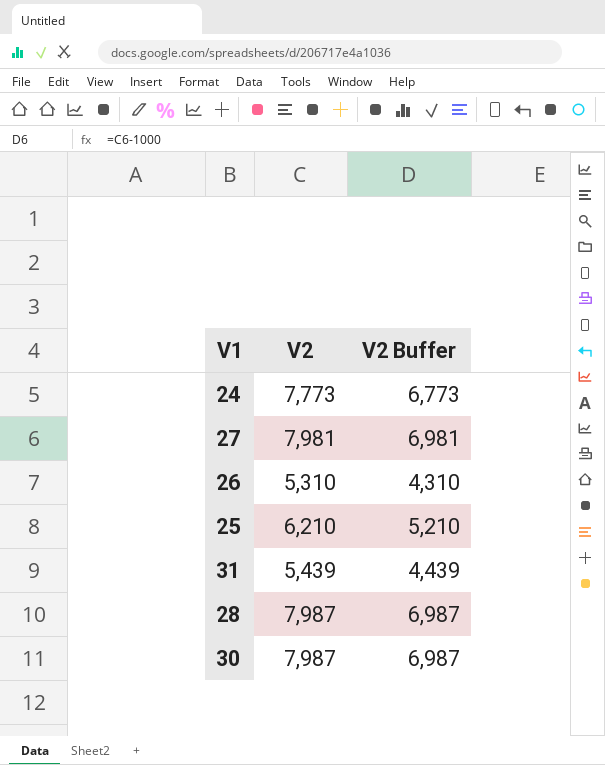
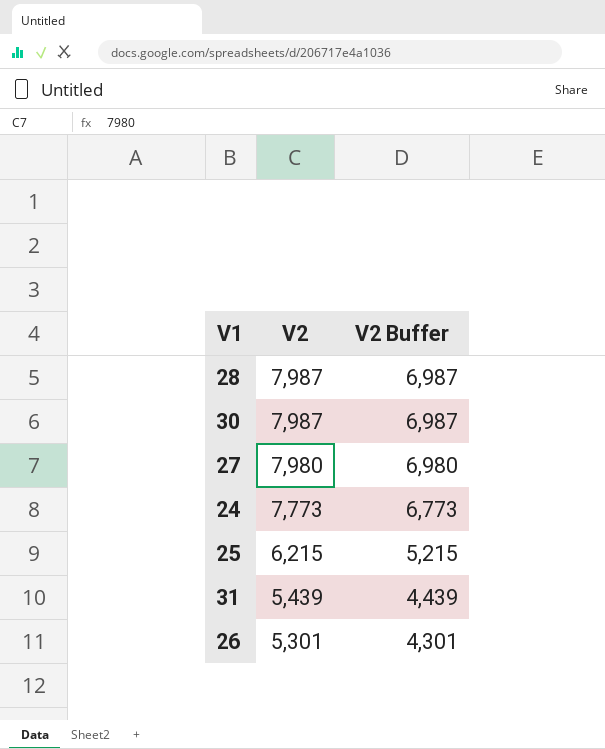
row order: none -> V2 descending
27 | V2: 7,981 -> 7,980
27 | V2 Buffer: 6,981 -> 6,980
25 | V2: 6,210 -> 6,215
25 | V2 Buffer: 5,210 -> 5,215
26 | V2: 5,310 -> 5,301
26 | V2 Buffer: 4,310 -> 4,301

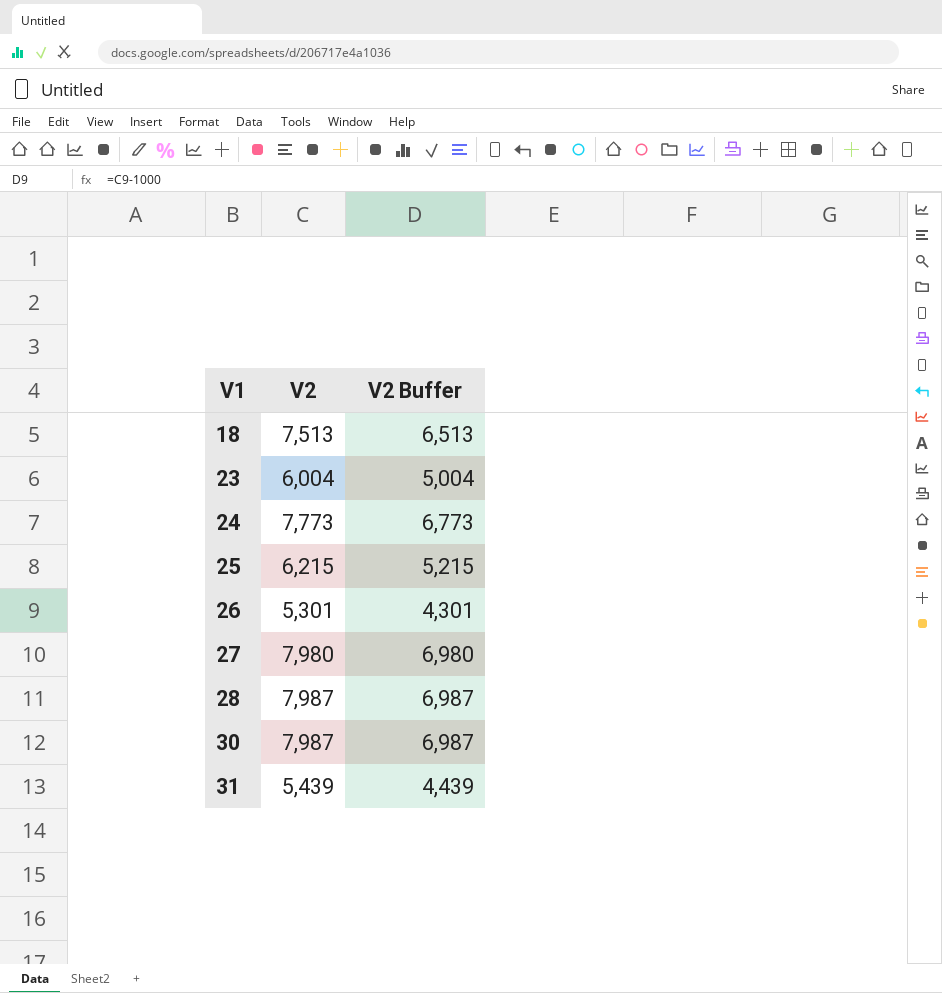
row order: V2 descending -> V1 ascending
row 18: none -> 7,513 | 6,513
row 23: none -> 6,004 | 5,004

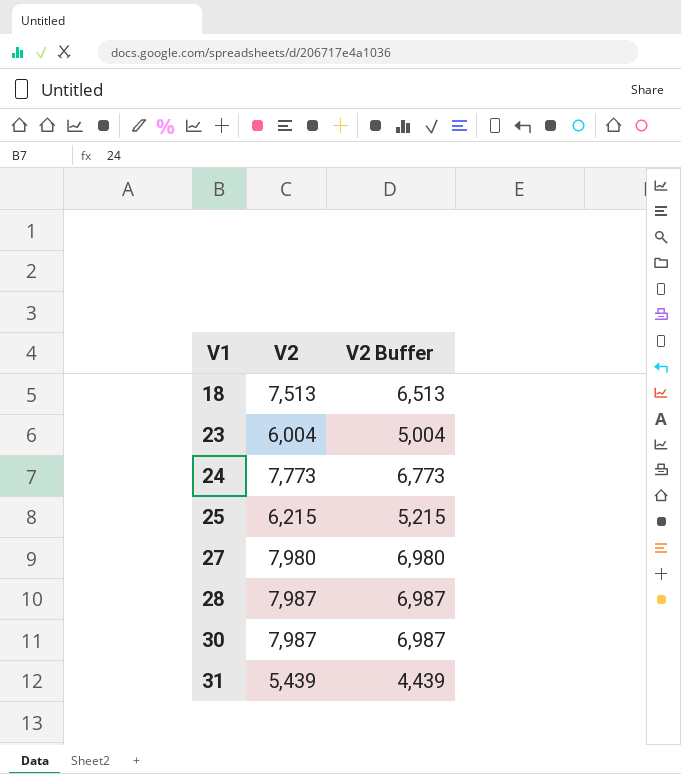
row 26: 5,301 | 4,301 -> none

